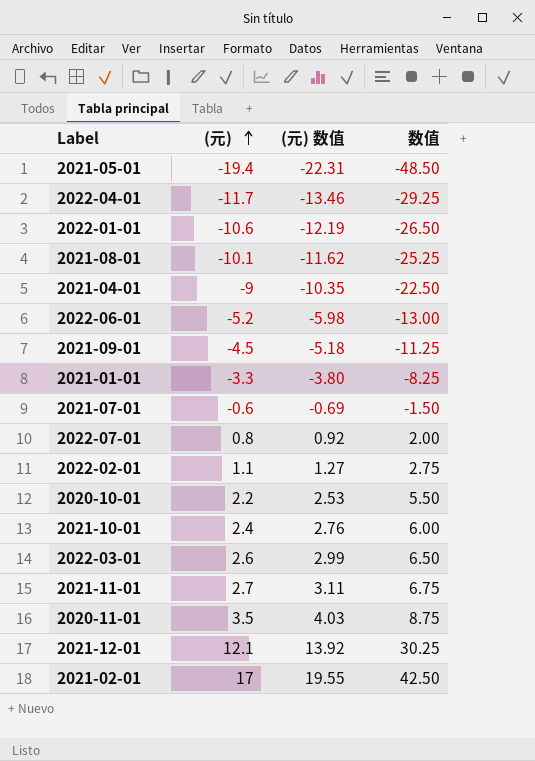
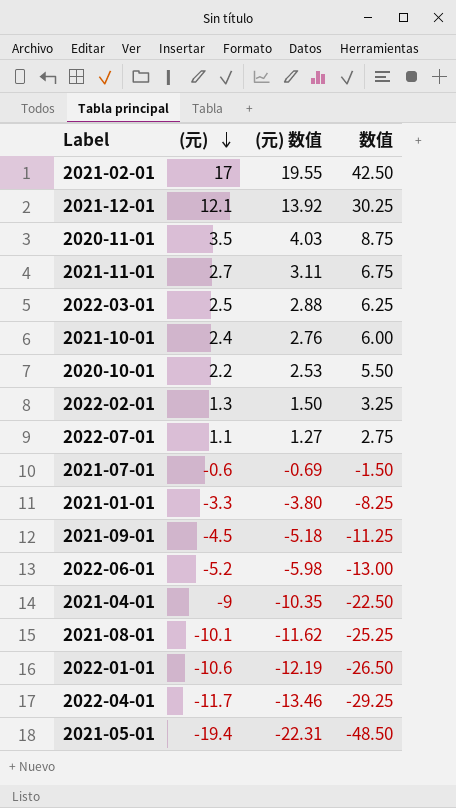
row order: (元) ascending -> (元) descending
2022-03-01 | (元): 2.6 -> 2.5
2022-03-01 | (元) 数值: 2.99 -> 2.88
2022-03-01 | 数值: 6.50 -> 6.25
2022-02-01 | (元): 1.1 -> 1.3
2022-02-01 | (元) 数值: 1.27 -> 1.50
2022-02-01 | 数值: 2.75 -> 3.25
2022-07-01 | (元): 0.8 -> 1.1
2022-07-01 | (元) 数值: 0.92 -> 1.27
2022-07-01 | 数值: 2.00 -> 2.75

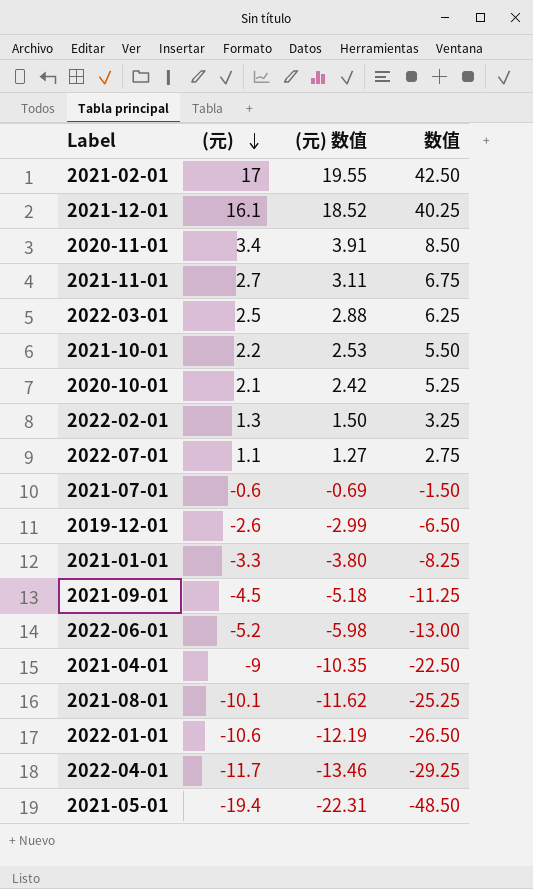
2021-12-01 | (元): 12.1 -> 16.1
2021-12-01 | (元) 数值: 13.92 -> 18.52
2021-12-01 | 数值: 30.25 -> 40.25
2020-11-01 | (元): 3.5 -> 3.4
2020-11-01 | (元) 数值: 4.03 -> 3.91
2020-11-01 | 数值: 8.75 -> 8.50
2021-10-01 | (元): 2.4 -> 2.2
2021-10-01 | (元) 数值: 2.76 -> 2.53
2021-10-01 | 数值: 6.00 -> 5.50
2020-10-01 | (元): 2.2 -> 2.1
2020-10-01 | (元) 数值: 2.53 -> 2.42
2020-10-01 | 数值: 5.50 -> 5.25
row 2019-12-01: none -> -2.6 | -2.99 | -6.50

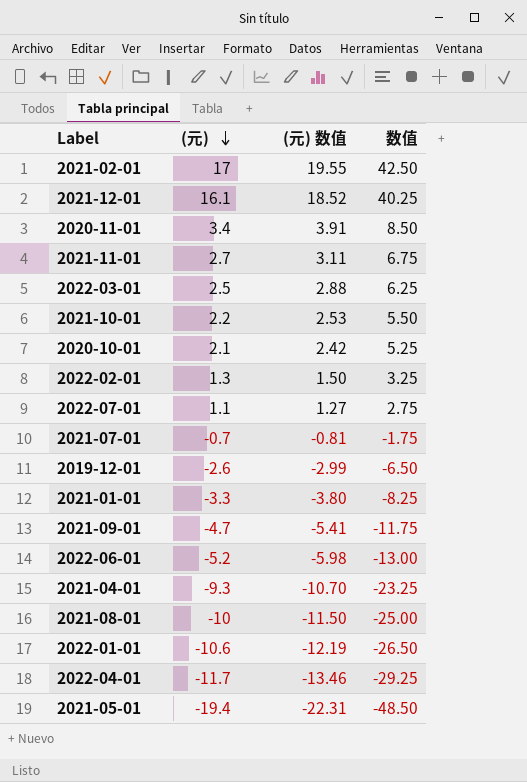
2021-07-01 | (元): -0.6 -> -0.7
2021-07-01 | (元) 数值: -0.69 -> -0.81
2021-07-01 | 数值: -1.50 -> -1.75
2021-09-01 | (元): -4.5 -> -4.7
2021-09-01 | (元) 数值: -5.18 -> -5.41
2021-09-01 | 数值: -11.25 -> -11.75
2021-04-01 | (元): -9 -> -9.3
2021-04-01 | (元) 数值: -10.35 -> -10.70
2021-04-01 | 数值: -22.50 -> -23.25
2021-08-01 | (元): -10.1 -> -10
2021-08-01 | (元) 数值: -11.62 -> -11.50
2021-08-01 | 数值: -25.25 -> -25.00

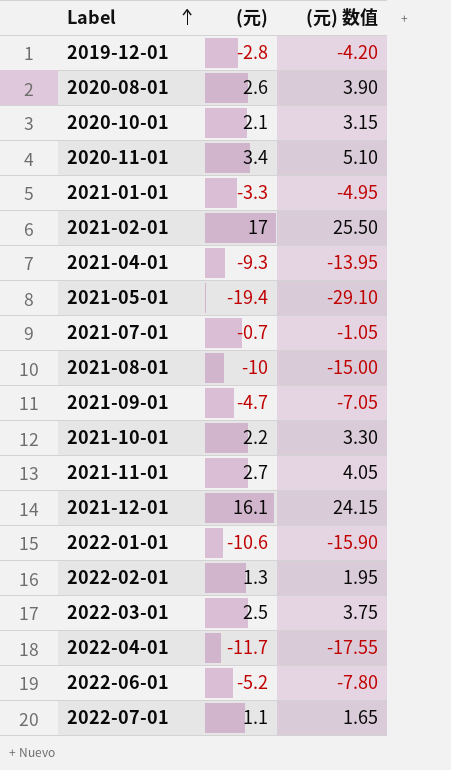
row order: (元) descending -> Label ascending
column 数值 | formula: [(元)] * 2.5 -> none
column (元) 数值 | formula: [(元)] * 1.15 -> [(元)] * 1.5
2019-12-01 | (元): -2.6 -> -2.8
row 2020-08-01: none -> 2.6 | 3.90

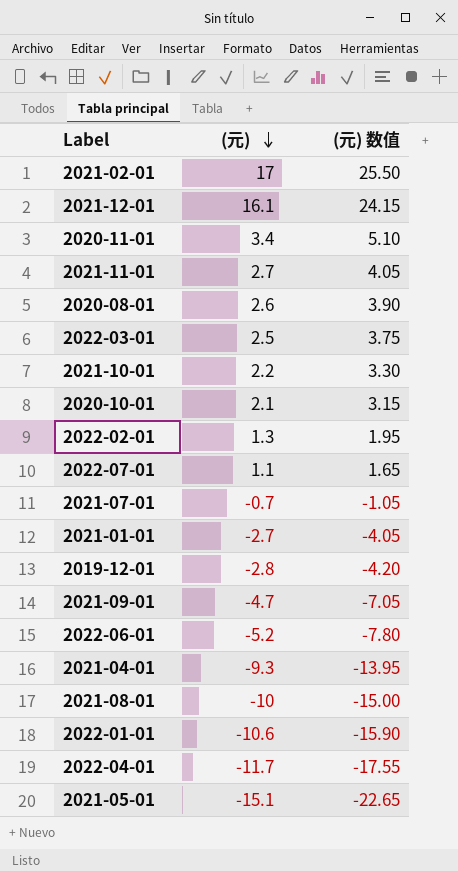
row order: Label ascending -> (元) descending
2021-01-01 | (元): -3.3 -> -2.7
2021-01-01 | (元) 数值: -4.95 -> -4.05
2021-05-01 | (元): -19.4 -> -15.1
2021-05-01 | (元) 数值: -29.10 -> -22.65

